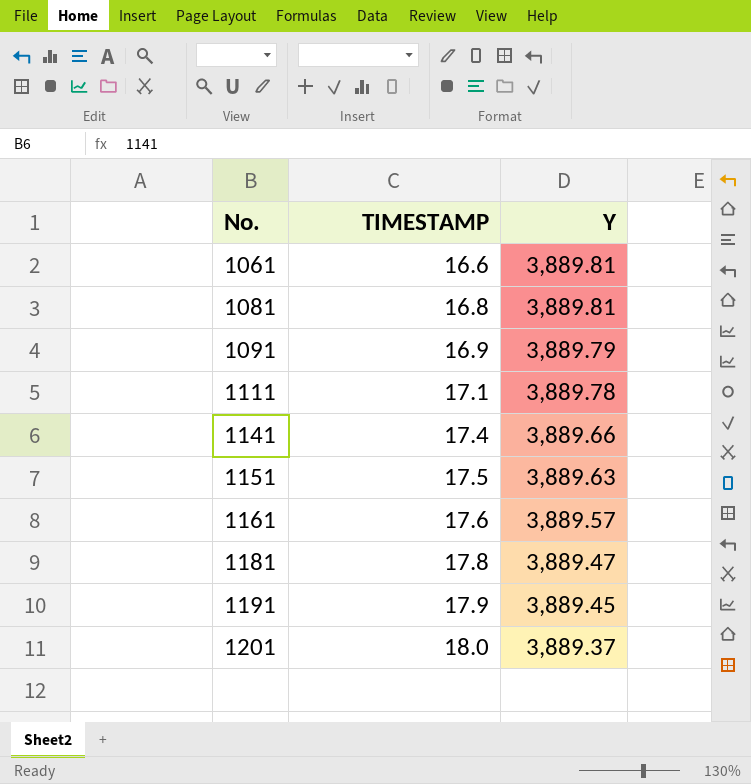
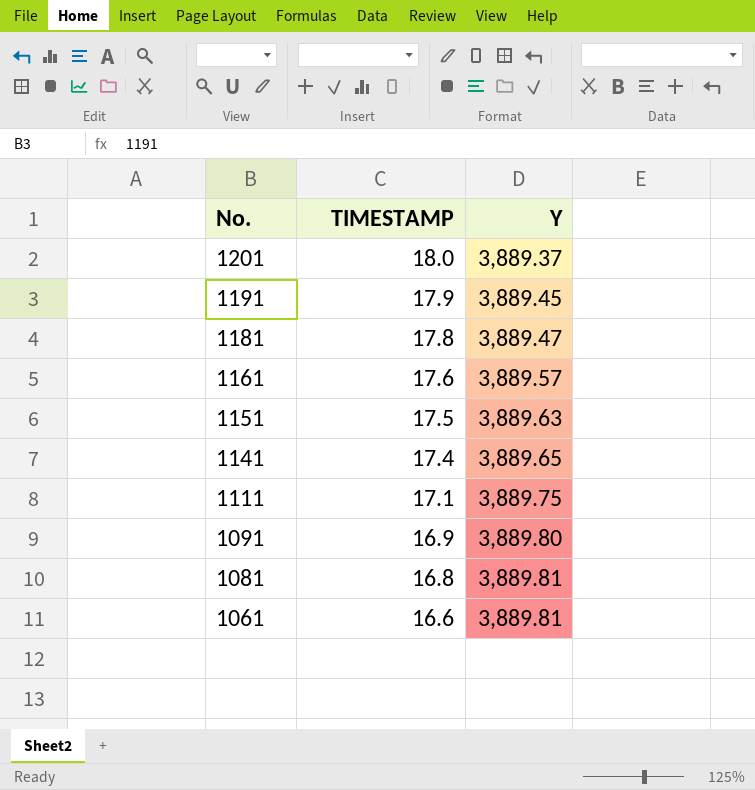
row order: No. ascending -> No. descending
1141 | Y: 3,889.66 -> 3,889.65
1111 | Y: 3,889.78 -> 3,889.75
1091 | Y: 3,889.79 -> 3,889.80

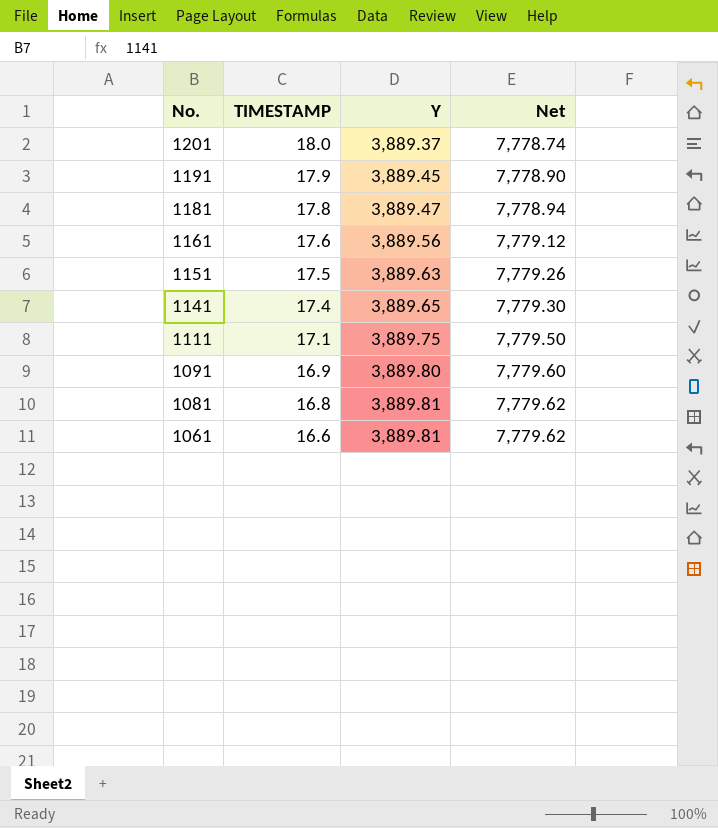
column Net | formula: none -> [Y] * 2
1161 | Y: 3,889.57 -> 3,889.56

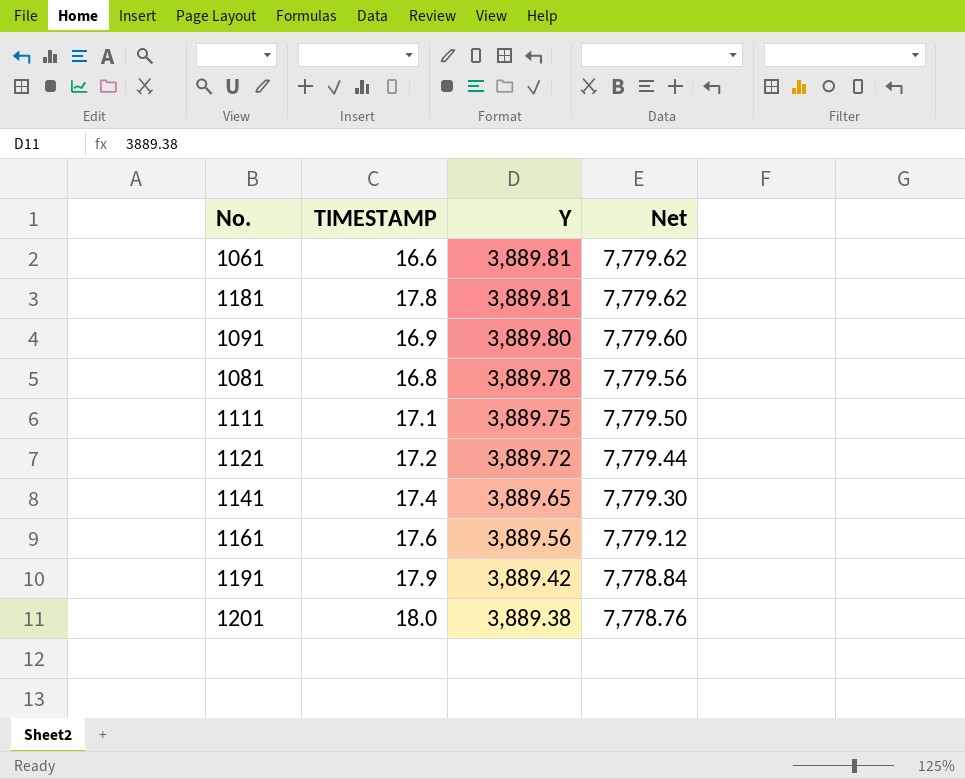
row order: No. descending -> Y descending
row 1151: 17.5 | 3,889.63 | 7,779.26 -> none
1181 | Y: 3,889.47 -> 3,889.81
1181 | Net: 7,778.94 -> 7,779.62
1081 | Y: 3,889.81 -> 3,889.78
1081 | Net: 7,779.62 -> 7,779.56
row 1121: none -> 17.2 | 3,889.72 | 7,779.44
1191 | Y: 3,889.45 -> 3,889.42
1191 | Net: 7,778.90 -> 7,778.84
1201 | Y: 3,889.37 -> 3,889.38
1201 | Net: 7,778.74 -> 7,778.76

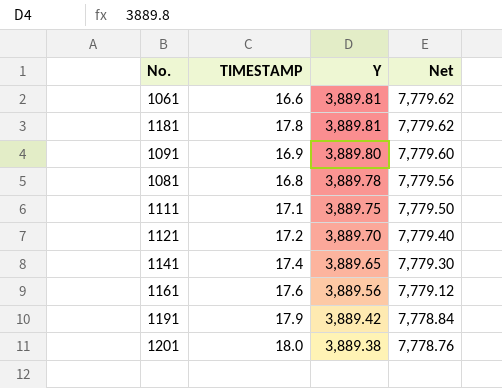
1121 | Y: 3,889.72 -> 3,889.70
1121 | Net: 7,779.44 -> 7,779.40

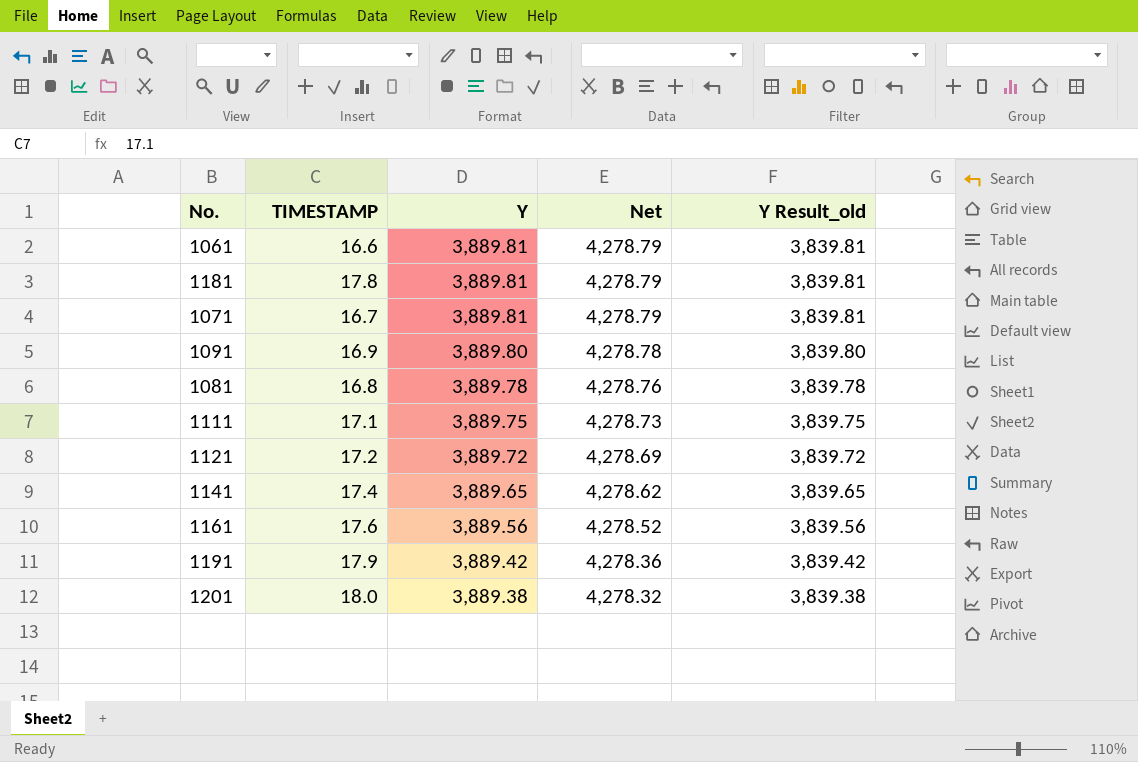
column Net | formula: [Y] * 2 -> [Y] * 1.1
column Y Result_old | formula: none -> [Y] - 50
row 1071: none -> 16.7 | 3,889.81 | 4,278.79 | 3,839.81
1121 | Y: 3,889.70 -> 3,889.72

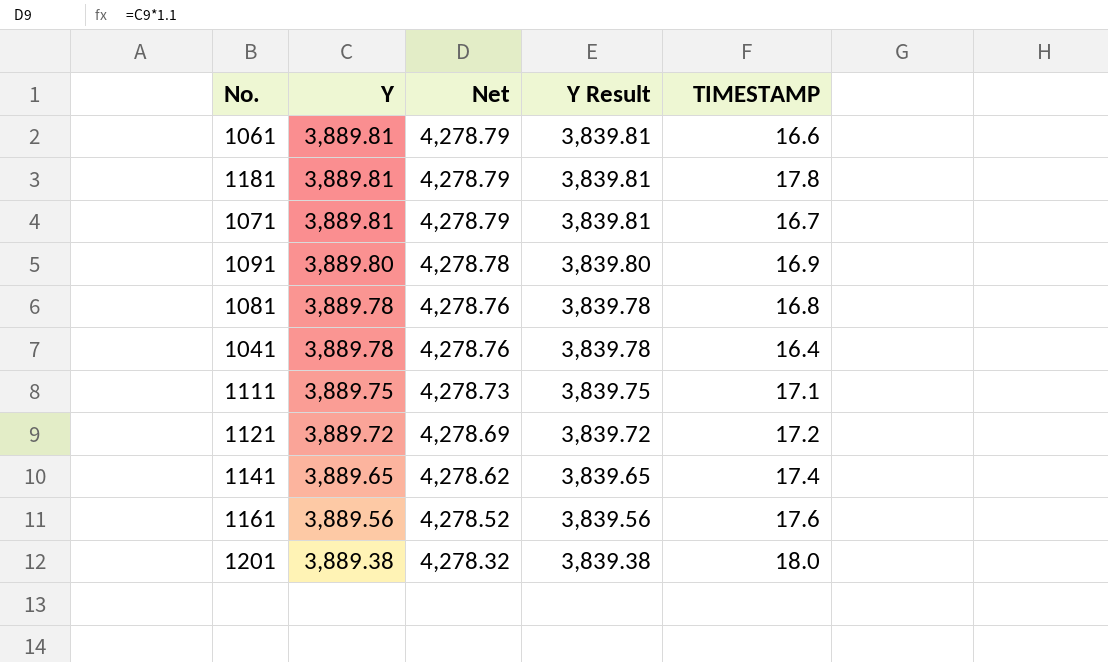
column name: Y Result_old -> Y Result
column TIMESTAMP | position: 2 -> 5
row 1191: 17.9 | 3,889.42 | 4,278.36 | 3,839.42 -> none
row 1041: none -> 3,889.78 | 4,278.76 | 3,839.78 | 16.4

